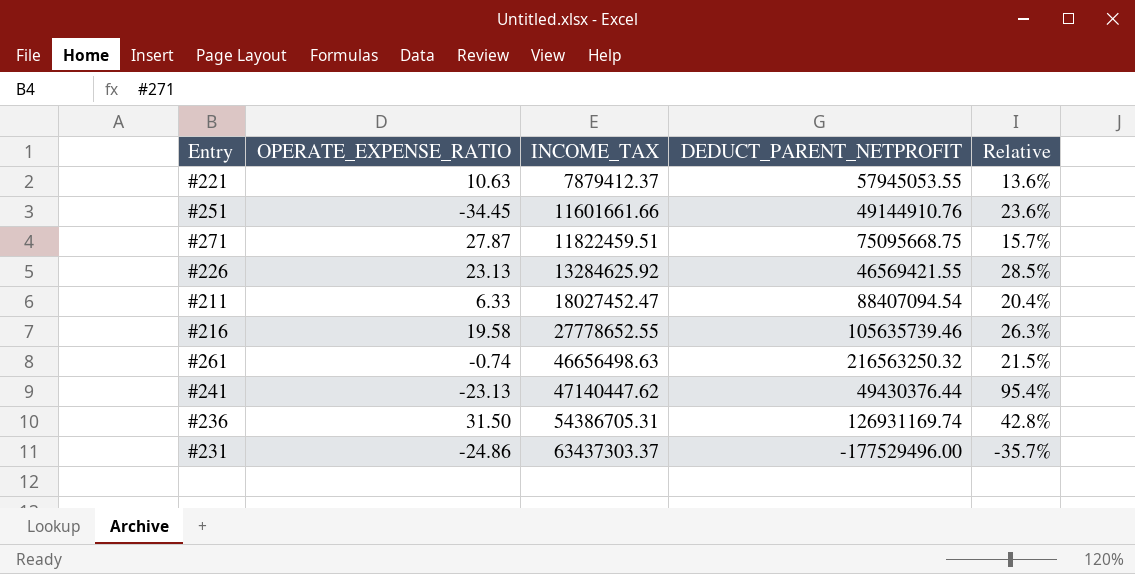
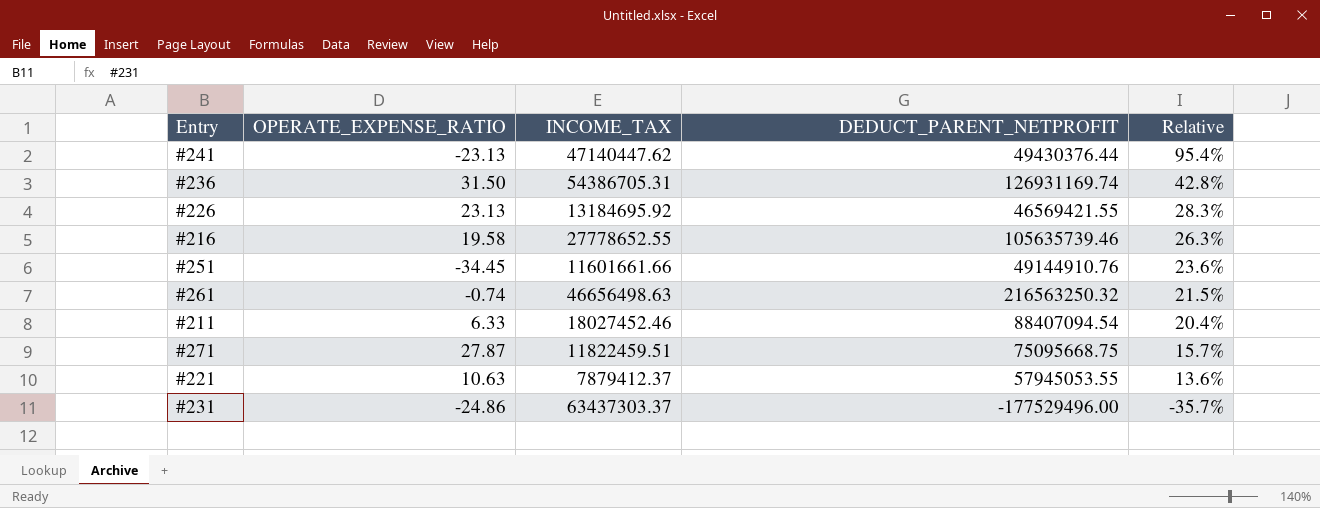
row order: INCOME_TAX ascending -> Relative descending
#226 | INCOME_TAX: 13284625.92 -> 13184695.92
#226 | Relative: 28.5% -> 28.3%
#211 | INCOME_TAX: 18027452.47 -> 18027452.46

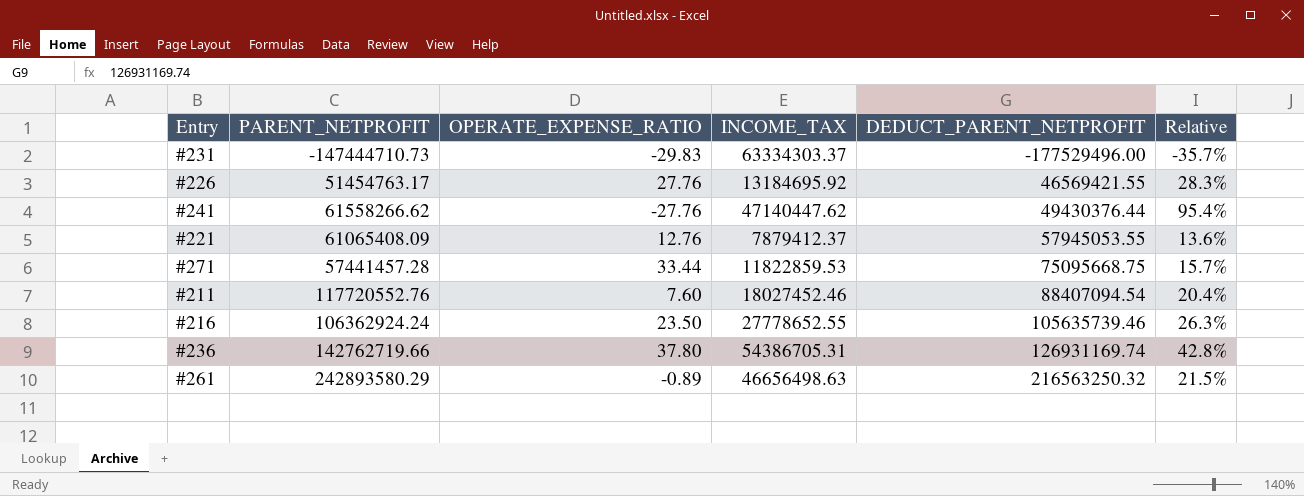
row order: Relative descending -> DEDUCT_PARENT_NETPROFIT ascending
column PARENT_NETPROFIT | position: none -> 2
row #251: -34.45 | 11601661.66 | 49144910.76 | 23.6% -> none
#231 | OPERATE_EXPENSE_RATIO: -24.86 -> -29.83
#231 | INCOME_TAX: 63437303.37 -> 63334303.37
#226 | OPERATE_EXPENSE_RATIO: 23.13 -> 27.76
#241 | OPERATE_EXPENSE_RATIO: -23.13 -> -27.76
#221 | OPERATE_EXPENSE_RATIO: 10.63 -> 12.76
#271 | OPERATE_EXPENSE_RATIO: 27.87 -> 33.44
#271 | INCOME_TAX: 11822459.51 -> 11822859.53
#211 | OPERATE_EXPENSE_RATIO: 6.33 -> 7.60
#216 | OPERATE_EXPENSE_RATIO: 19.58 -> 23.50
#236 | OPERATE_EXPENSE_RATIO: 31.50 -> 37.80
#261 | OPERATE_EXPENSE_RATIO: -0.74 -> -0.89

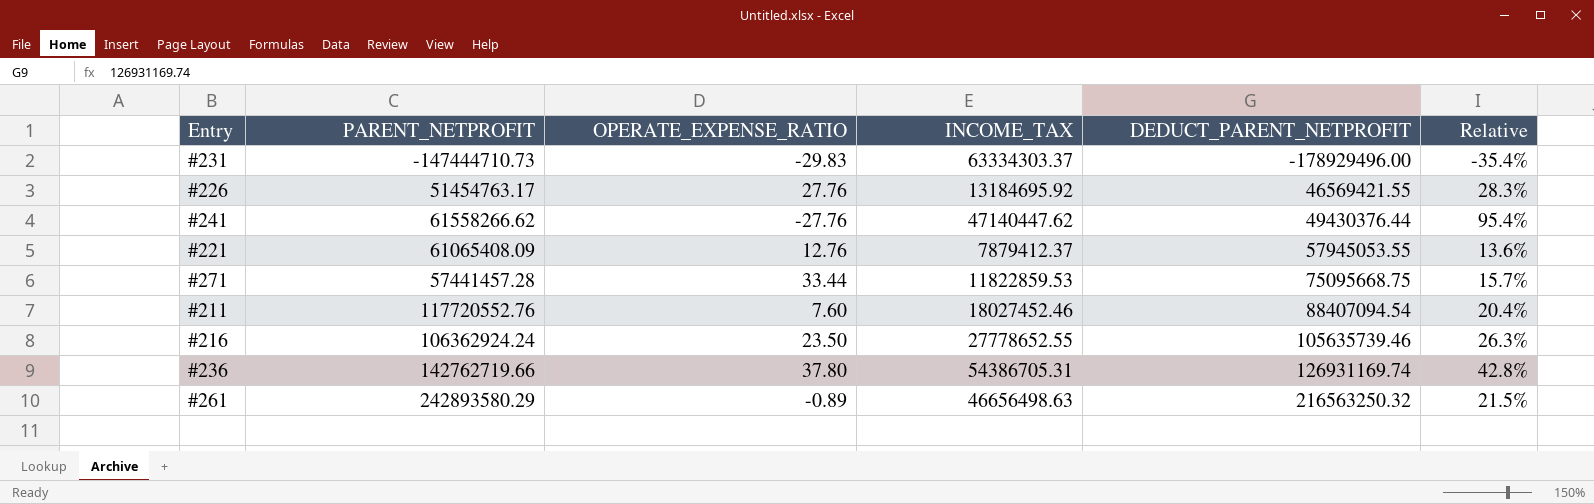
#231 | DEDUCT_PARENT_NETPROFIT: -177529496.00 -> -178929496.00
#231 | Relative: -35.7% -> -35.4%

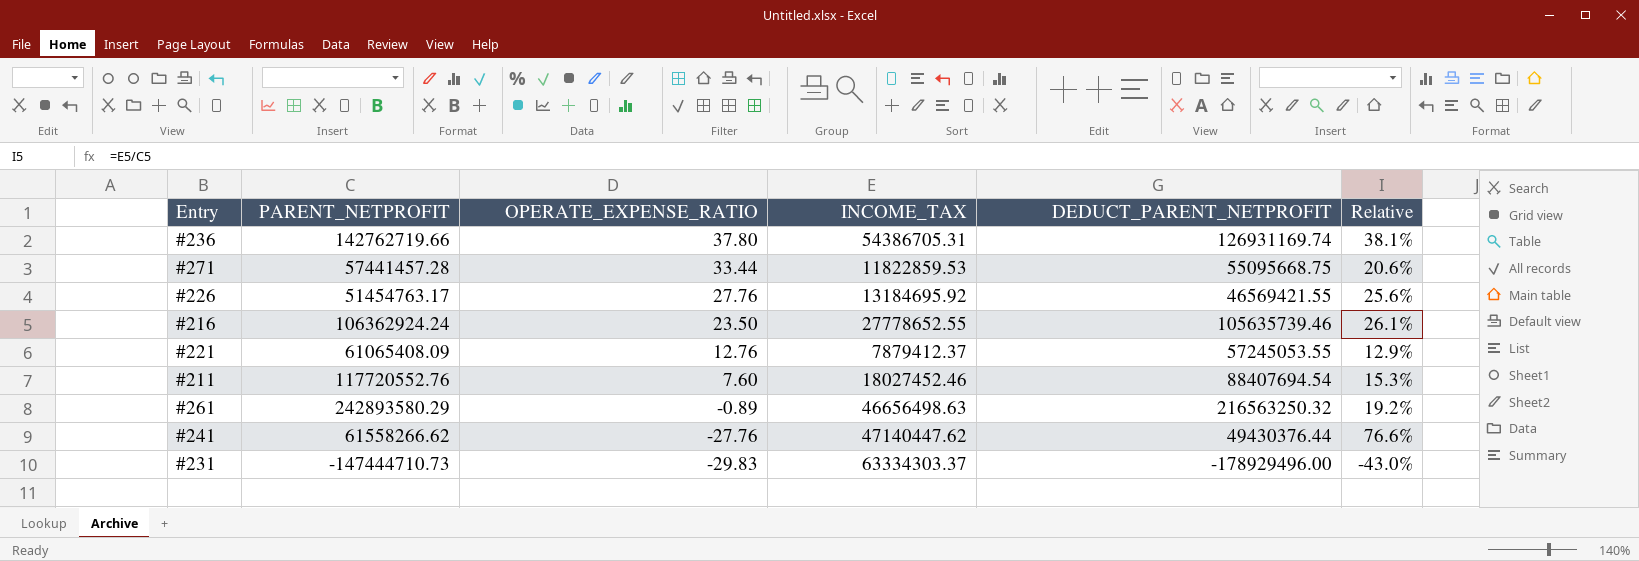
row order: DEDUCT_PARENT_NETPROFIT ascending -> OPERATE_EXPENSE_RATIO descending
column Relative | formula: [INCOME_TAX] / [DEDUCT_PARENT_NETPROFIT] -> [INCOME_TAX] / [PARENT_NETPROFIT]
#271 | DEDUCT_PARENT_NETPROFIT: 75095668.75 -> 55095668.75
#221 | DEDUCT_PARENT_NETPROFIT: 57945053.55 -> 57245053.55
#211 | DEDUCT_PARENT_NETPROFIT: 88407094.54 -> 88407694.54

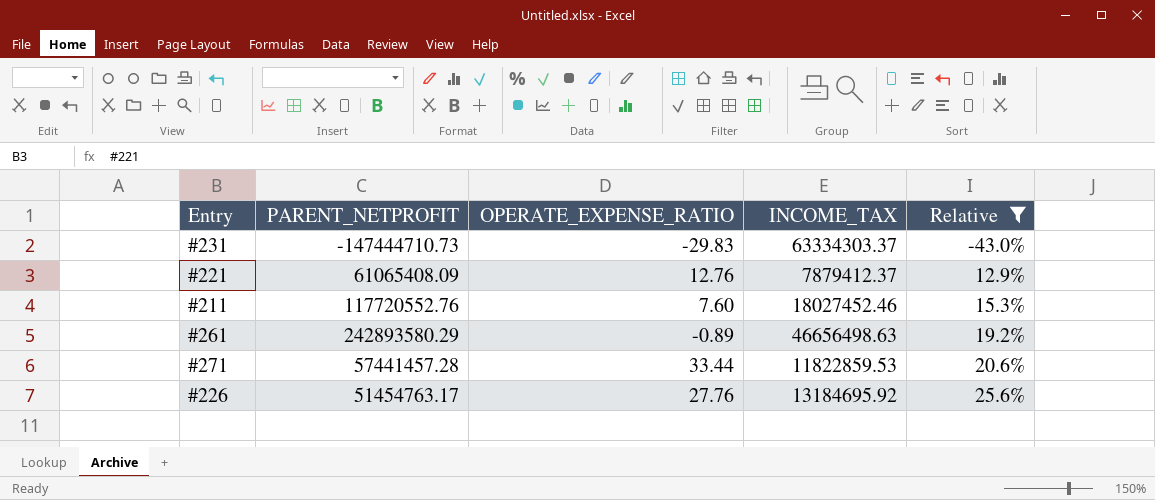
filter: none -> Relative <= 25.6%
row order: OPERATE_EXPENSE_RATIO descending -> Relative ascending
column DEDUCT_PARENT_NETPROFIT | position: 5 -> none

